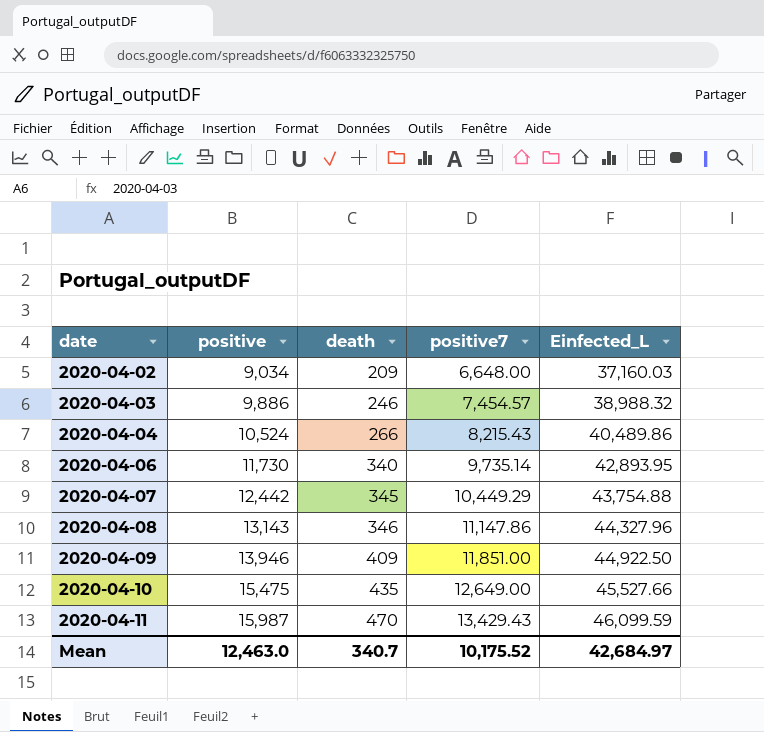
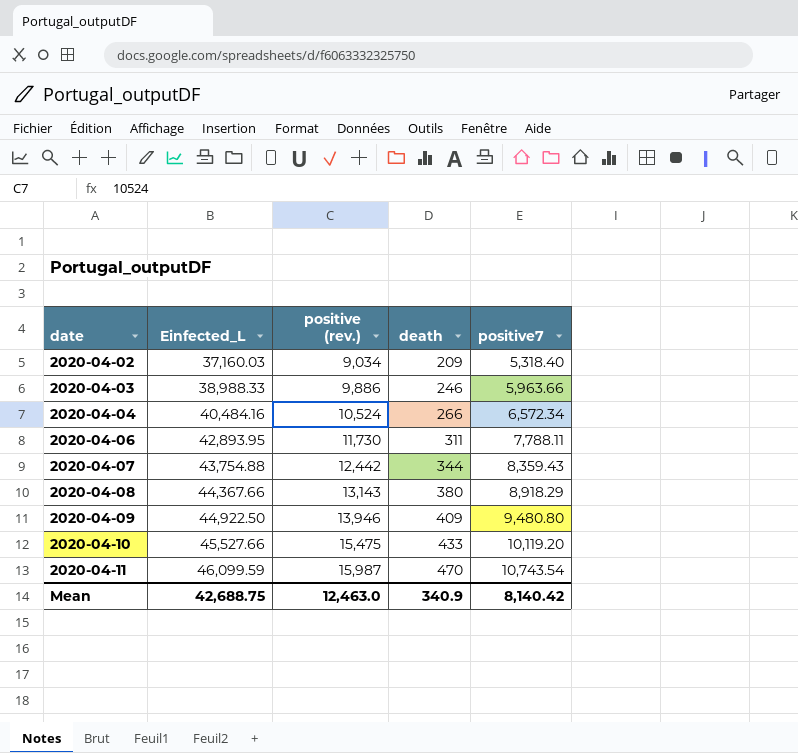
column Einfected_L | position: 5 -> 2
column name: positive -> positive (rev.)
2020-04-02 | positive7: 6,648.00 -> 5,318.40
2020-04-03 | Einfected_L: 38,988.32 -> 38,988.33
2020-04-03 | positive7: 7,454.57 -> 5,963.66
2020-04-04 | Einfected_L: 40,489.86 -> 40,484.16
2020-04-04 | positive7: 8,215.43 -> 6,572.34
2020-04-06 | death: 340 -> 311
2020-04-06 | positive7: 9,735.14 -> 7,788.11
2020-04-07 | death: 345 -> 344
2020-04-07 | positive7: 10,449.29 -> 8,359.43
2020-04-08 | Einfected_L: 44,327.96 -> 44,367.66
2020-04-08 | death: 346 -> 380
2020-04-08 | positive7: 11,147.86 -> 8,918.29
2020-04-09 | positive7: 11,851.00 -> 9,480.80
2020-04-10 | death: 435 -> 433
2020-04-10 | positive7: 12,649.00 -> 10,119.20
2020-04-11 | positive7: 13,429.43 -> 10,743.54
Mean | Einfected_L: 42,684.97 -> 42,688.75
Mean | death: 340.7 -> 340.9
Mean | positive7: 10,175.52 -> 8,140.42

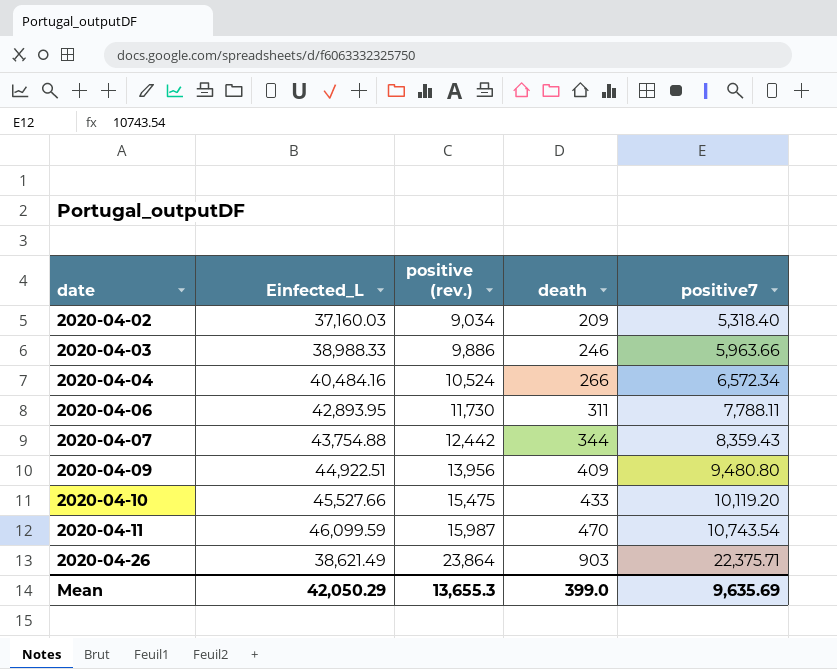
row 2020-04-08: 44,367.66 | 13,143 | 380 | 8,918.29 -> none
2020-04-09 | Einfected_L: 44,922.50 -> 44,922.51
2020-04-09 | positive (rev.): 13,946 -> 13,956
row 2020-04-26: none -> 38,621.49 | 23,864 | 903 | 22,375.71
Mean | Einfected_L: 42,688.75 -> 42,050.29
Mean | positive (rev.): 12,463.0 -> 13,655.3
Mean | death: 340.9 -> 399.0
Mean | positive7: 8,140.42 -> 9,635.69

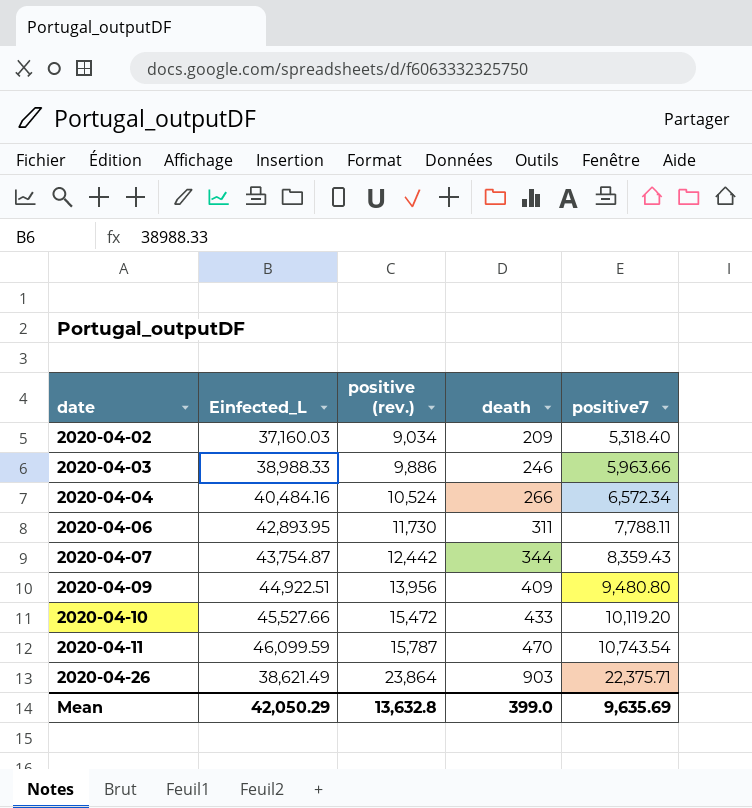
2020-04-07 | Einfected_L: 43,754.88 -> 43,754.87
2020-04-10 | positive (rev.): 15,475 -> 15,472
2020-04-11 | positive (rev.): 15,987 -> 15,787
Mean | positive (rev.): 13,655.3 -> 13,632.8

